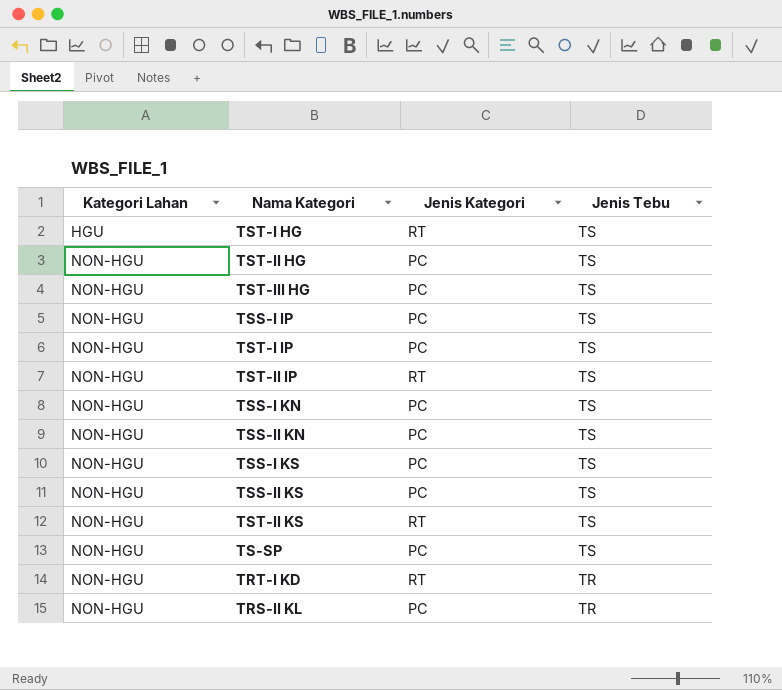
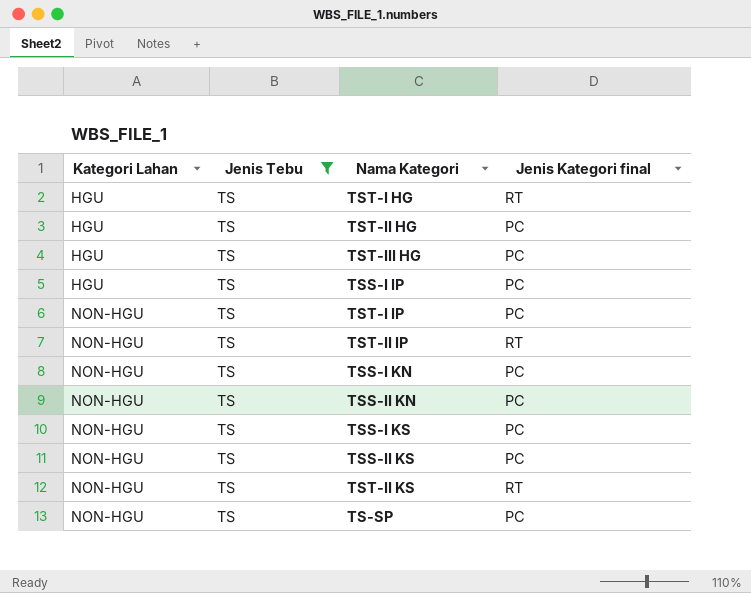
filter: none -> Jenis Tebu = TS
column Jenis Tebu | position: 4 -> 2
column name: Jenis Kategori -> Jenis Kategori final
TST-II HG | Kategori Lahan: NON-HGU -> HGU
TST-III HG | Kategori Lahan: NON-HGU -> HGU
TSS-I IP | Kategori Lahan: NON-HGU -> HGU

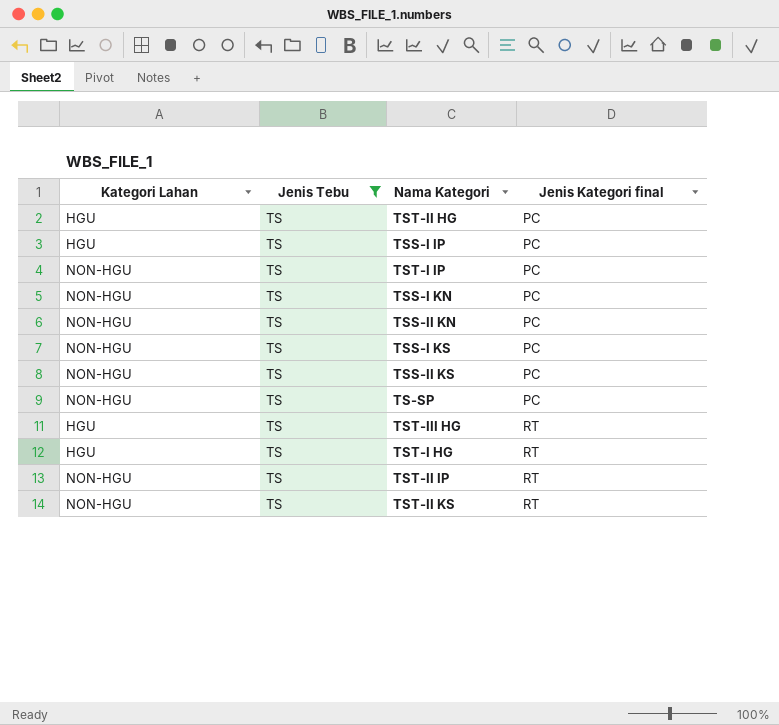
row order: Kategori Lahan ascending -> Jenis Kategori final ascending
TST-III HG | Jenis Kategori final: PC -> RT

